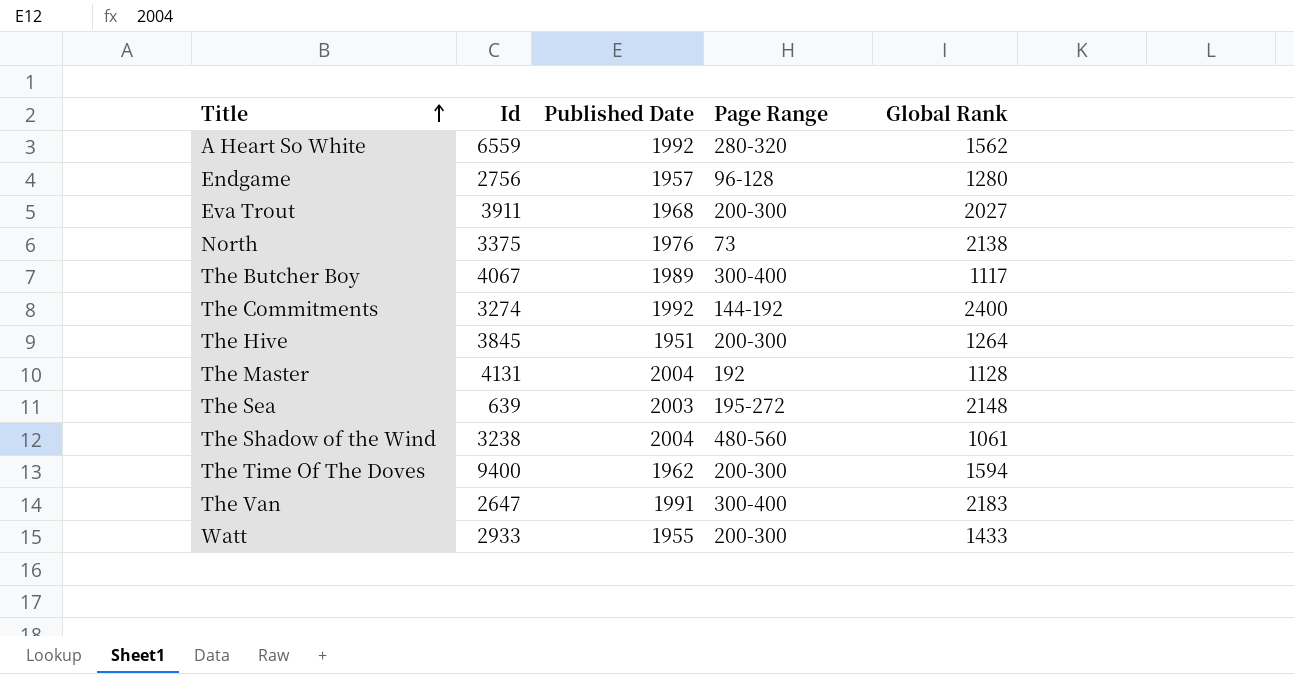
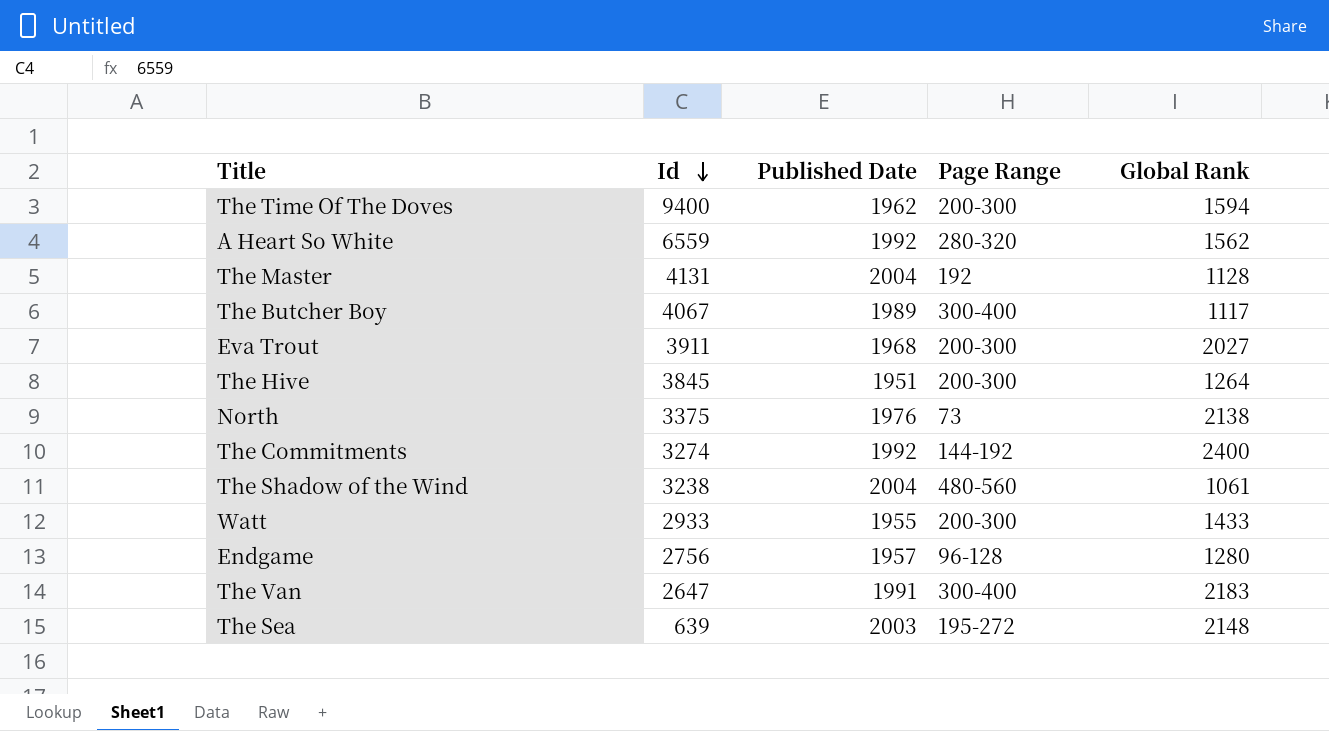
row order: Title ascending -> Id descending

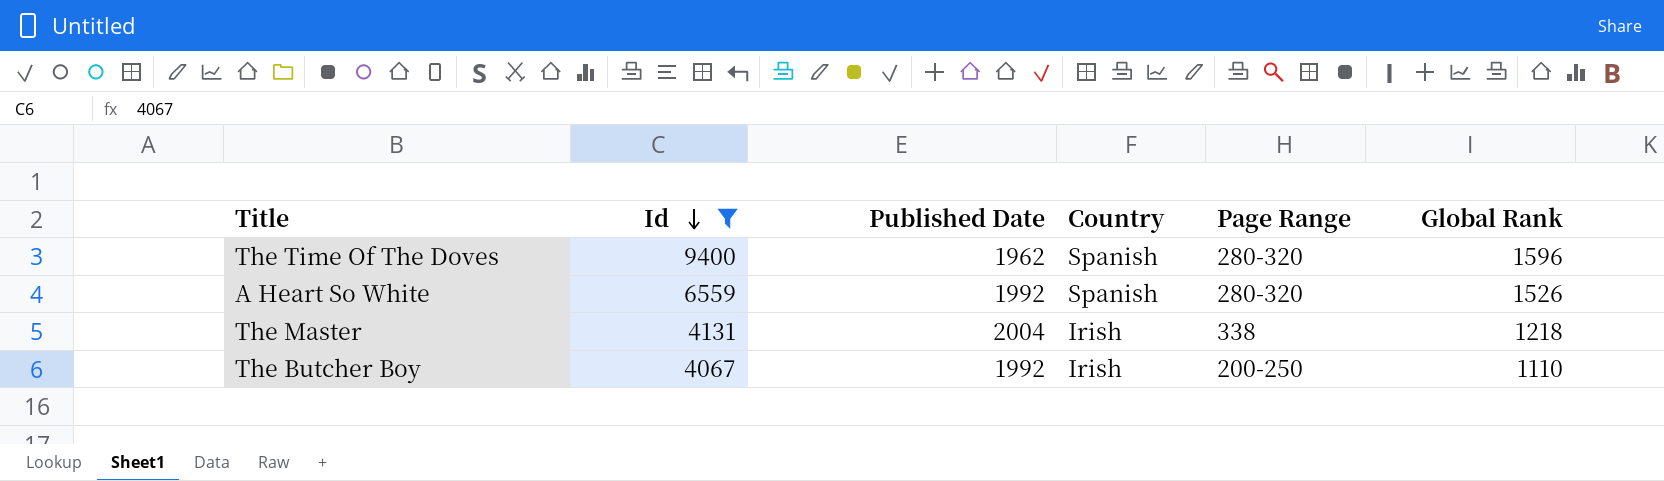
filter: none -> Id >= 4067
column Country | position: none -> 4
The Time Of The Doves | Page Range: 200-300 -> 280-320
The Time Of The Doves | Global Rank: 1594 -> 1596
A Heart So White | Global Rank: 1562 -> 1526
The Master | Page Range: 192 -> 338
The Master | Global Rank: 1128 -> 1218
The Butcher Boy | Published Date: 1989 -> 1992
The Butcher Boy | Page Range: 300-400 -> 200-250
The Butcher Boy | Global Rank: 1117 -> 1110

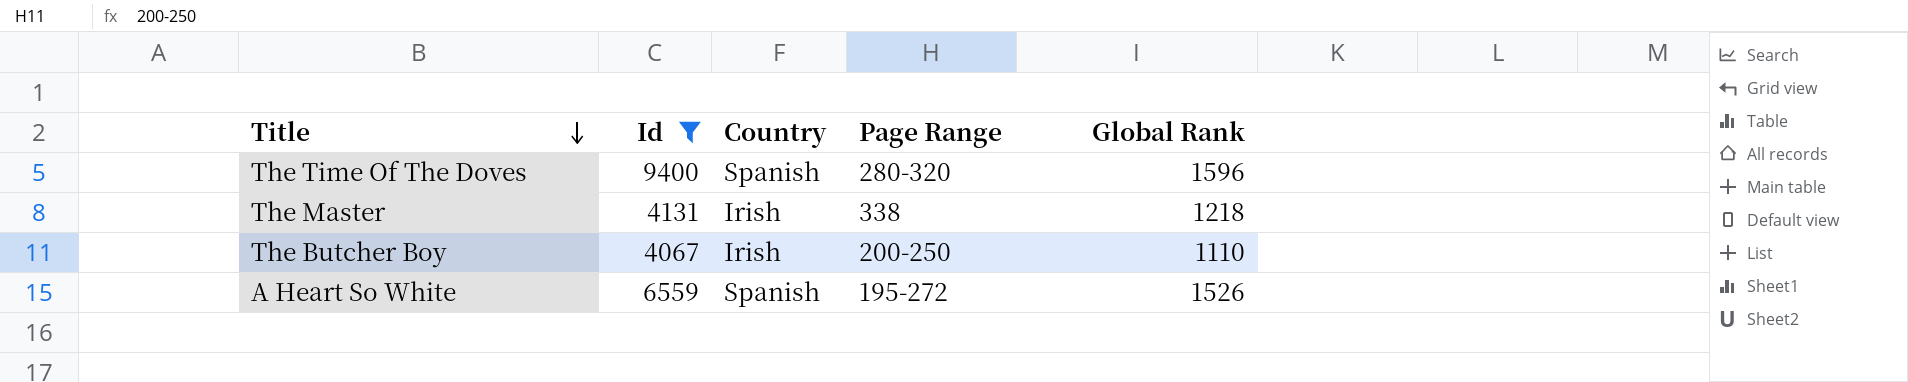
row order: Id descending -> Title descending
column Published Date | position: 3 -> none
A Heart So White | Page Range: 280-320 -> 195-272

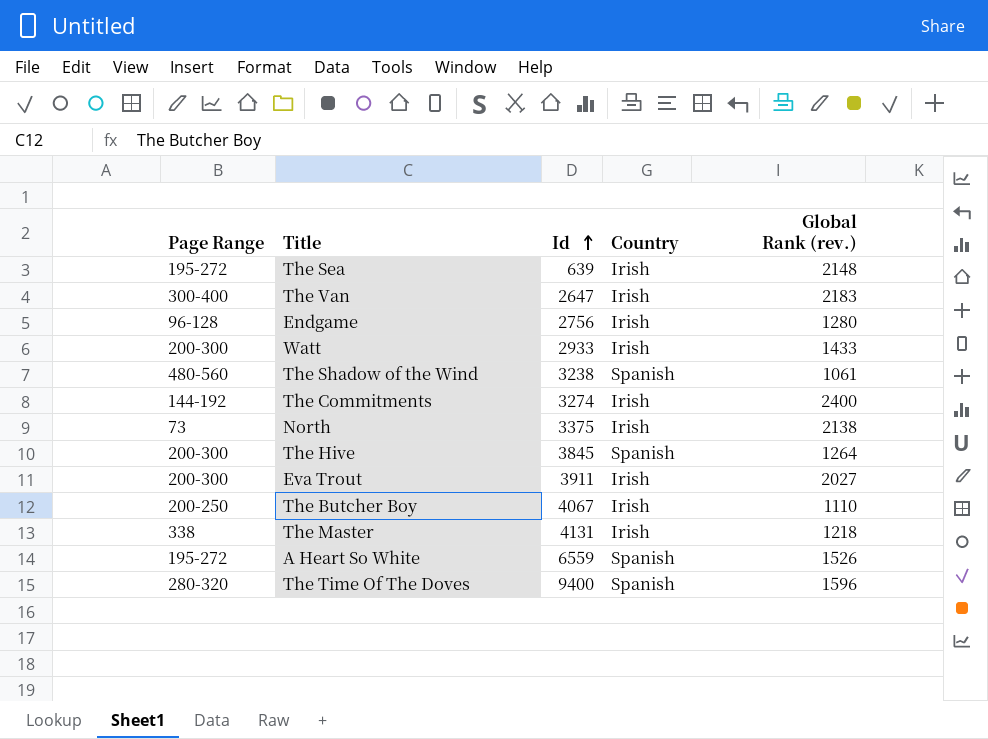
filter: Id >= 4067 -> none
row order: Title descending -> Id ascending
column Page Range | position: 4 -> 1
column name: Global Rank -> Global Rank (rev.)

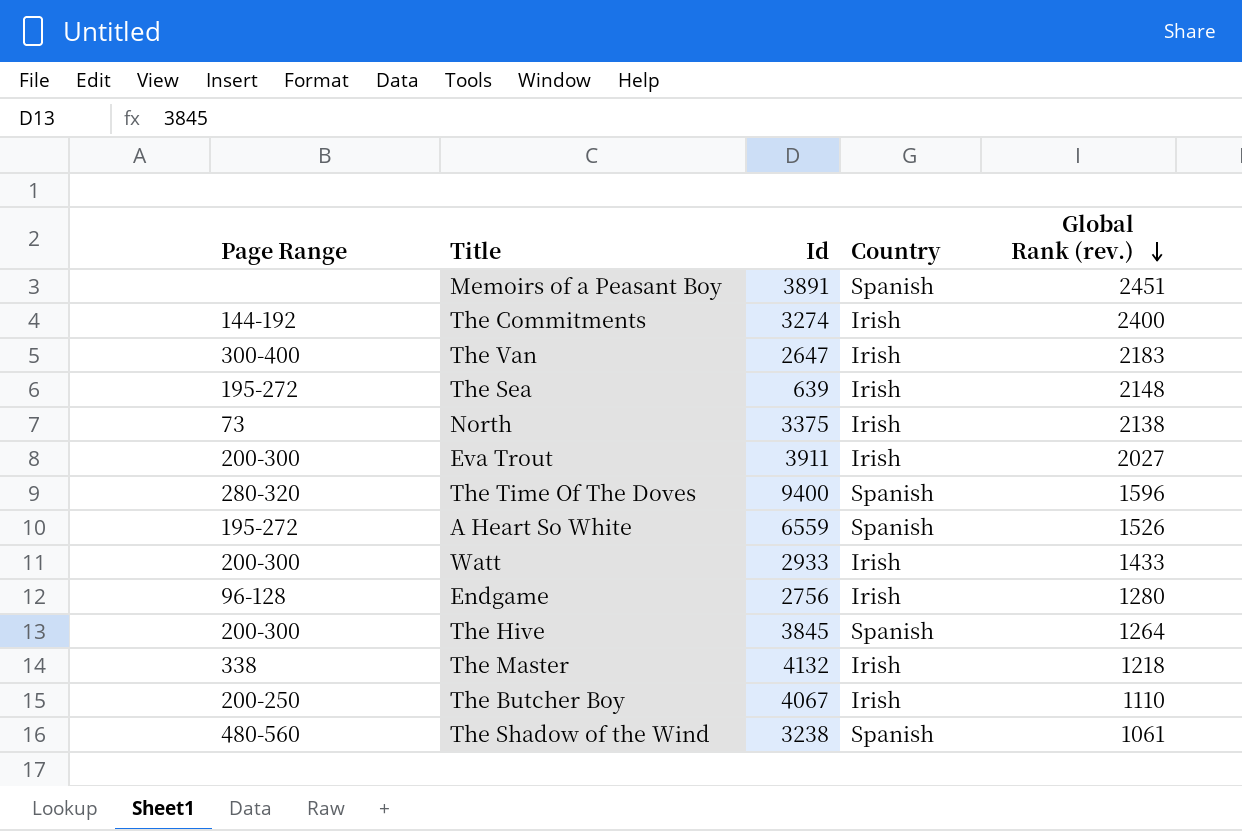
row order: Id ascending -> Global Rank (rev.) descending
row Memoirs of a Peasant Boy: none -> none | 3891 | Spanish | 2451
The Master | Id: 4131 -> 4132

